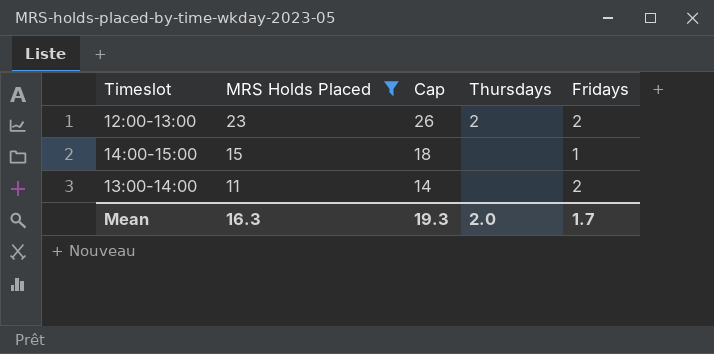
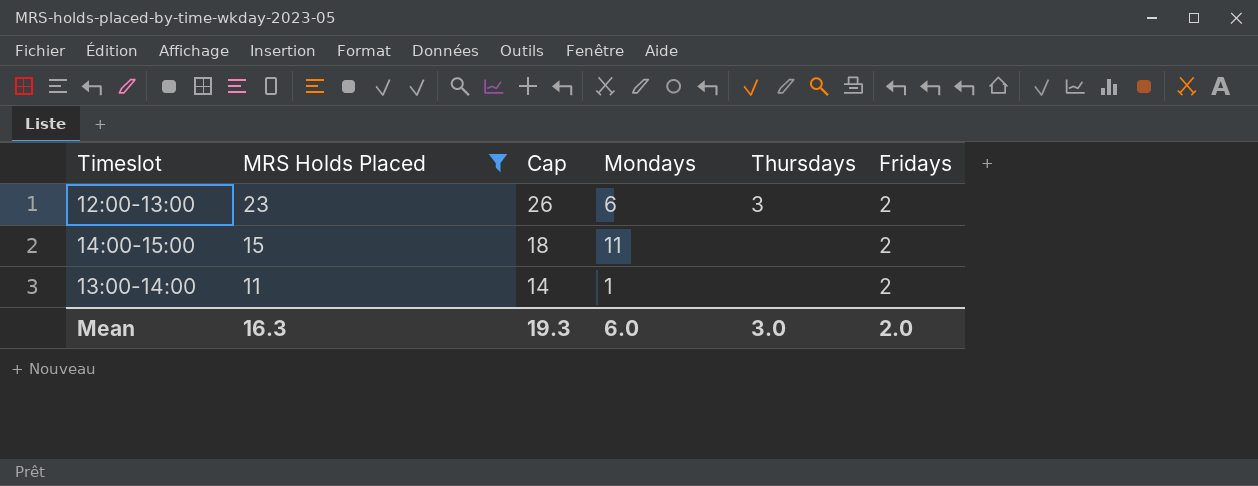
column Mondays | position: none -> 4
12:00-13:00 | Thursdays: 2 -> 3
14:00-15:00 | Fridays: 1 -> 2
Mean | Thursdays: 2.0 -> 3.0
Mean | Fridays: 1.7 -> 2.0

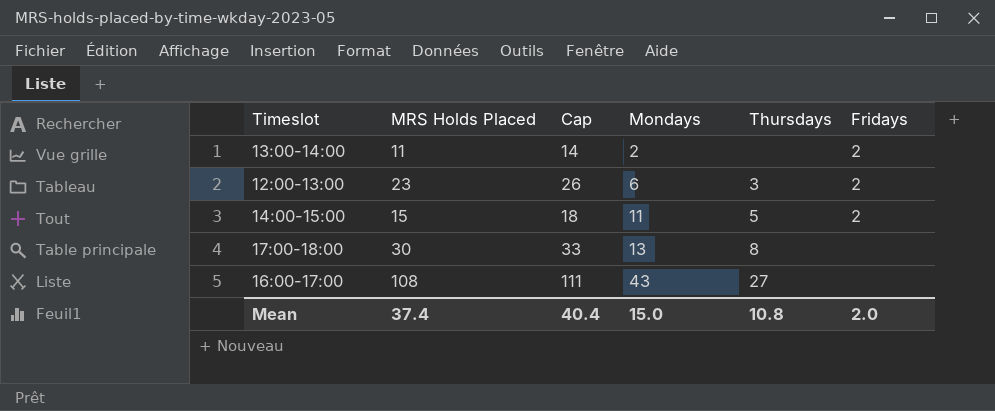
filter: MRS Holds Placed <= 23 -> none
row order: MRS Holds Placed descending -> Mondays ascending
13:00-14:00 | Mondays: 1 -> 2
14:00-15:00 | Thursdays: none -> 5
Mean | MRS Holds Placed: 16.3 -> 37.4
Mean | Cap: 19.3 -> 40.4
Mean | Mondays: 6.0 -> 15.0
Mean | Thursdays: 3.0 -> 10.8

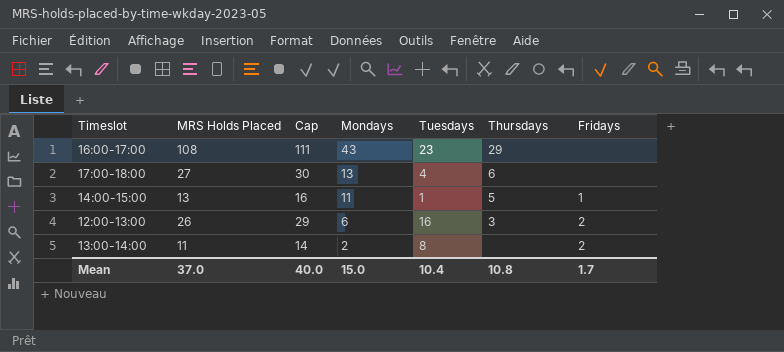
row order: Mondays ascending -> Mondays descending
column Tuesdays | position: none -> 5
16:00-17:00 | Thursdays: 27 -> 29
17:00-18:00 | MRS Holds Placed: 30 -> 27
17:00-18:00 | Cap: 33 -> 30
17:00-18:00 | Thursdays: 8 -> 6
14:00-15:00 | MRS Holds Placed: 15 -> 13
14:00-15:00 | Cap: 18 -> 16
14:00-15:00 | Fridays: 2 -> 1
12:00-13:00 | MRS Holds Placed: 23 -> 26
12:00-13:00 | Cap: 26 -> 29
Mean | MRS Holds Placed: 37.4 -> 37.0
Mean | Cap: 40.4 -> 40.0
Mean | Fridays: 2.0 -> 1.7

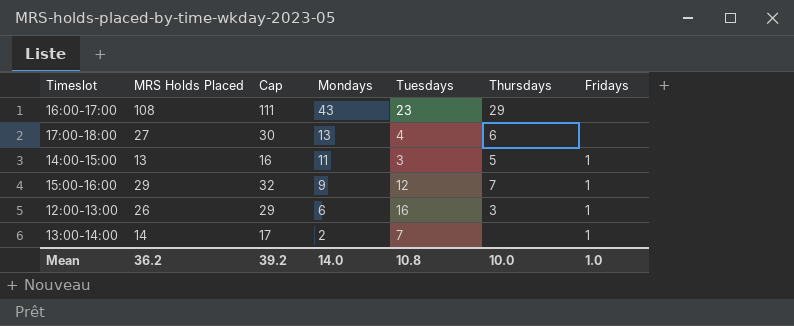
14:00-15:00 | Tuesdays: 1 -> 3
row 15:00-16:00: none -> 29 | 32 | 9 | 12 | 7 | 1
12:00-13:00 | Fridays: 2 -> 1
13:00-14:00 | MRS Holds Placed: 11 -> 14
13:00-14:00 | Cap: 14 -> 17
13:00-14:00 | Tuesdays: 8 -> 7
13:00-14:00 | Fridays: 2 -> 1
Mean | MRS Holds Placed: 37.0 -> 36.2
Mean | Cap: 40.0 -> 39.2
Mean | Mondays: 15.0 -> 14.0
Mean | Tuesdays: 10.4 -> 10.8
Mean | Thursdays: 10.8 -> 10.0
Mean | Fridays: 1.7 -> 1.0

